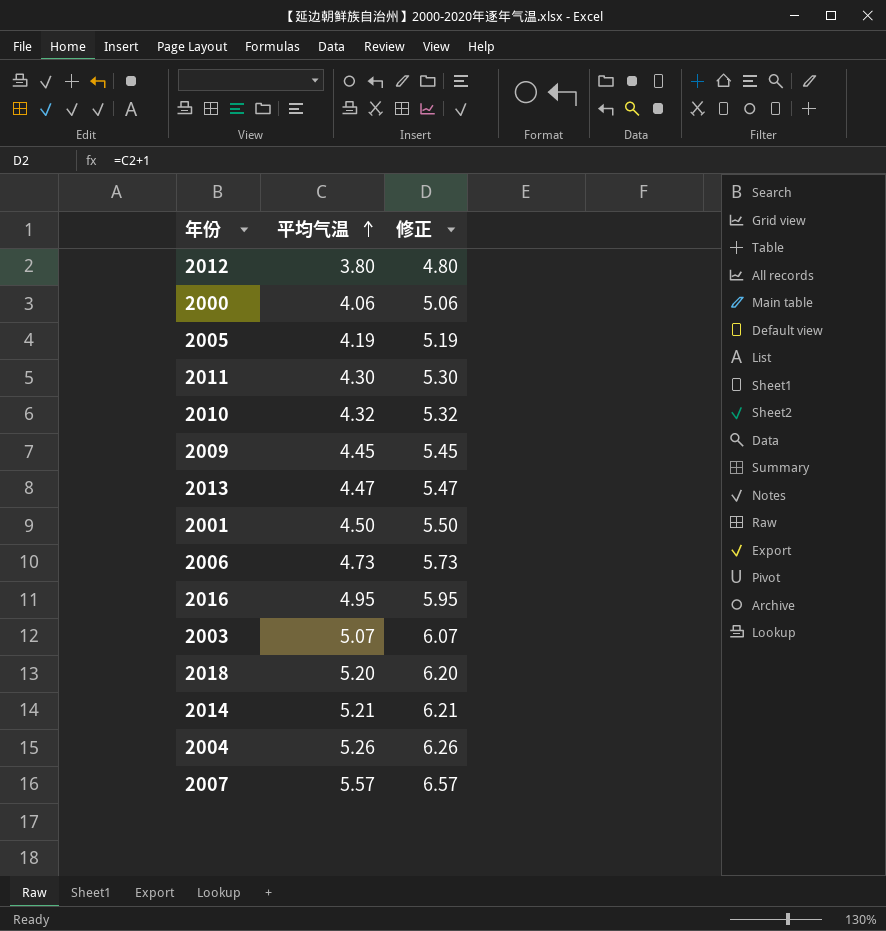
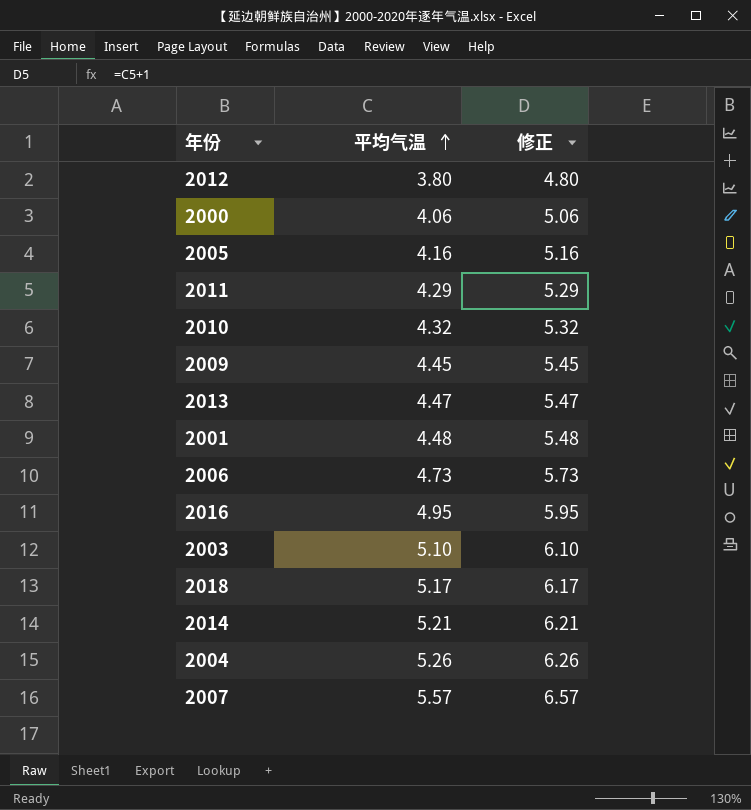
2005 | 平均气温: 4.19 -> 4.16
2005 | 修正: 5.19 -> 5.16
2011 | 平均气温: 4.30 -> 4.29
2011 | 修正: 5.30 -> 5.29
2001 | 平均气温: 4.50 -> 4.48
2001 | 修正: 5.50 -> 5.48
2003 | 平均气温: 5.07 -> 5.10
2003 | 修正: 6.07 -> 6.10
2018 | 平均气温: 5.20 -> 5.17
2018 | 修正: 6.20 -> 6.17

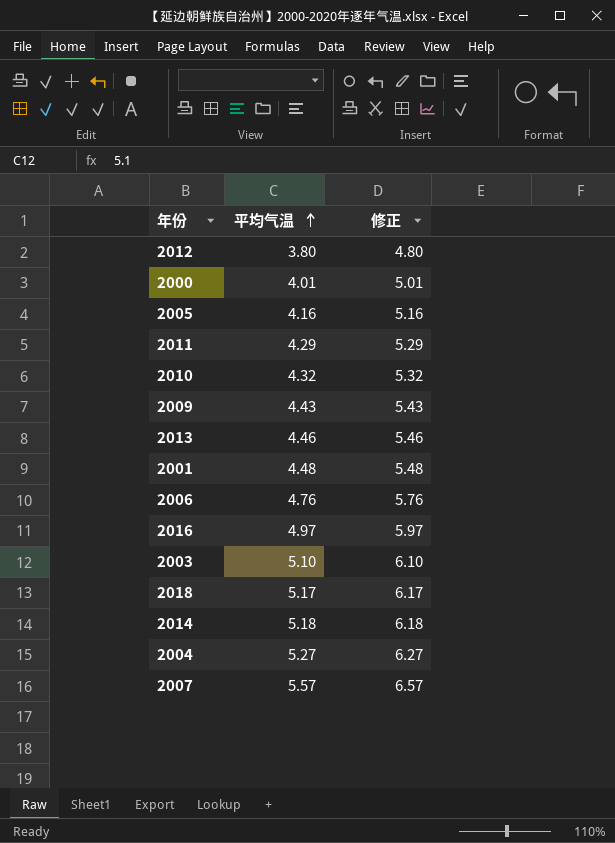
2000 | 平均气温: 4.06 -> 4.01
2000 | 修正: 5.06 -> 5.01
2009 | 平均气温: 4.45 -> 4.43
2009 | 修正: 5.45 -> 5.43
2013 | 平均气温: 4.47 -> 4.46
2013 | 修正: 5.47 -> 5.46
2006 | 平均气温: 4.73 -> 4.76
2006 | 修正: 5.73 -> 5.76
2016 | 平均气温: 4.95 -> 4.97
2016 | 修正: 5.95 -> 5.97
2014 | 平均气温: 5.21 -> 5.18
2014 | 修正: 6.21 -> 6.18
2004 | 平均气温: 5.26 -> 5.27
2004 | 修正: 6.26 -> 6.27

